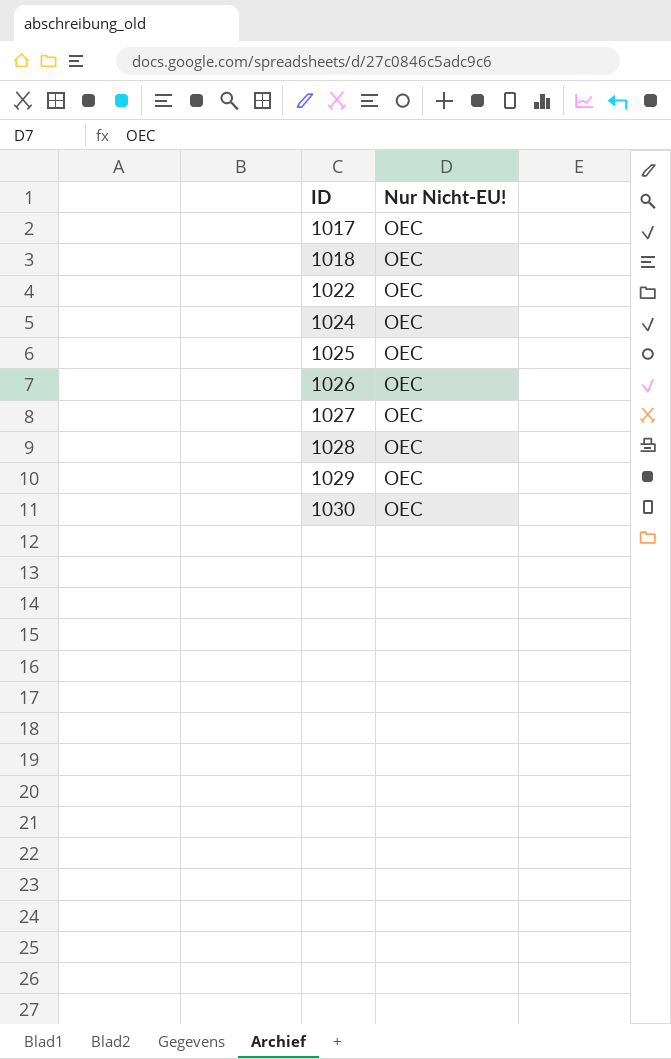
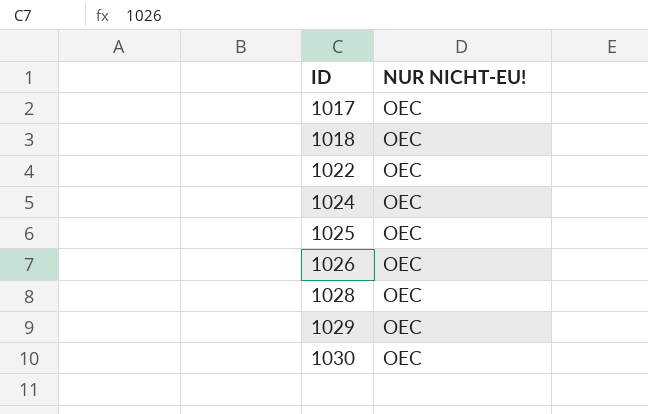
column name: Nur Nicht-EU! -> NUR NICHT-EU!
row 1027: OEC -> none

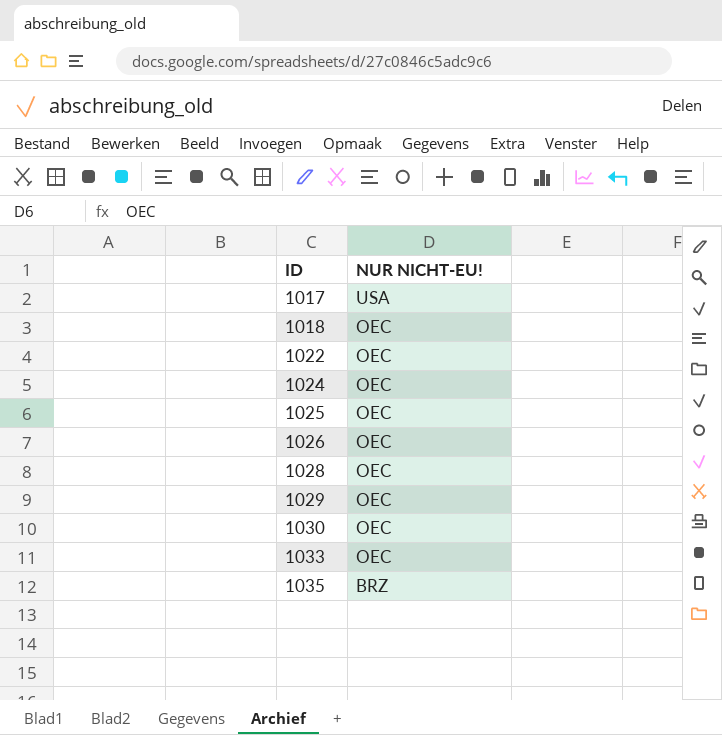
1017 | NUR NICHT-EU!: OEC -> USA
row 1033: none -> OEC
row 1035: none -> BRZ

